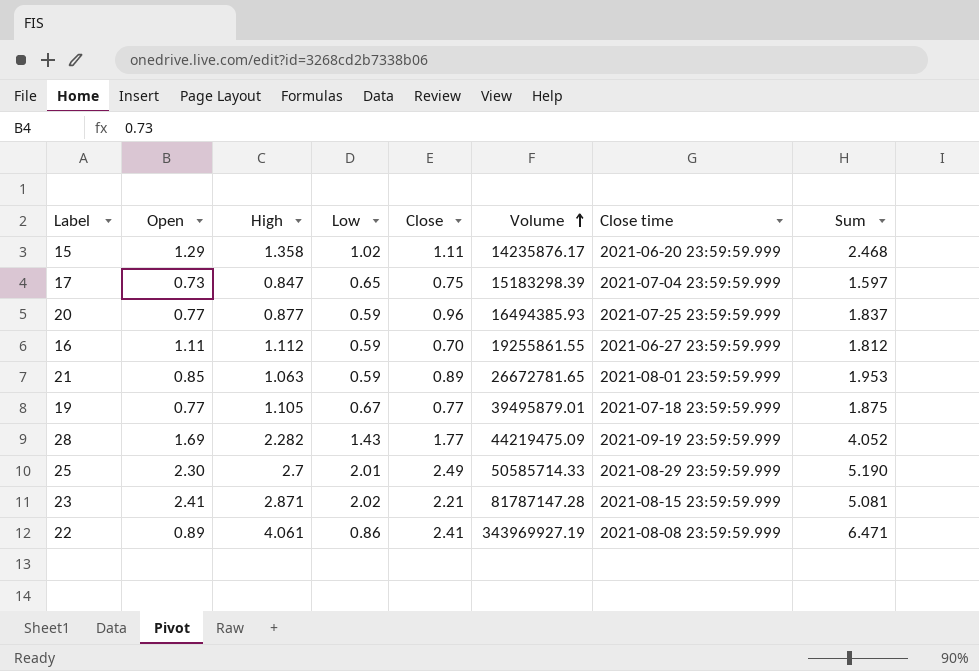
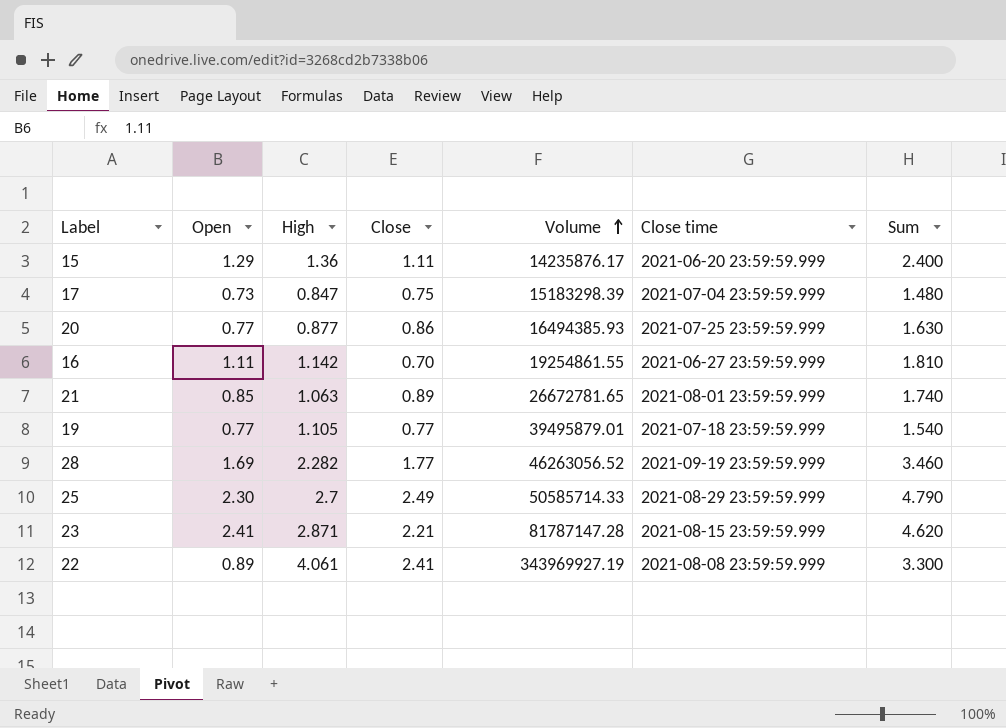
column Low | position: 4 -> none
column Sum | formula: [High] + [Close] -> [Open] + [Close]
15 | High: 1.358 -> 1.36
20 | Close: 0.96 -> 0.86
16 | High: 1.112 -> 1.142
16 | Volume: 19255861.55 -> 19254861.55
28 | Volume: 44219475.09 -> 46263056.52

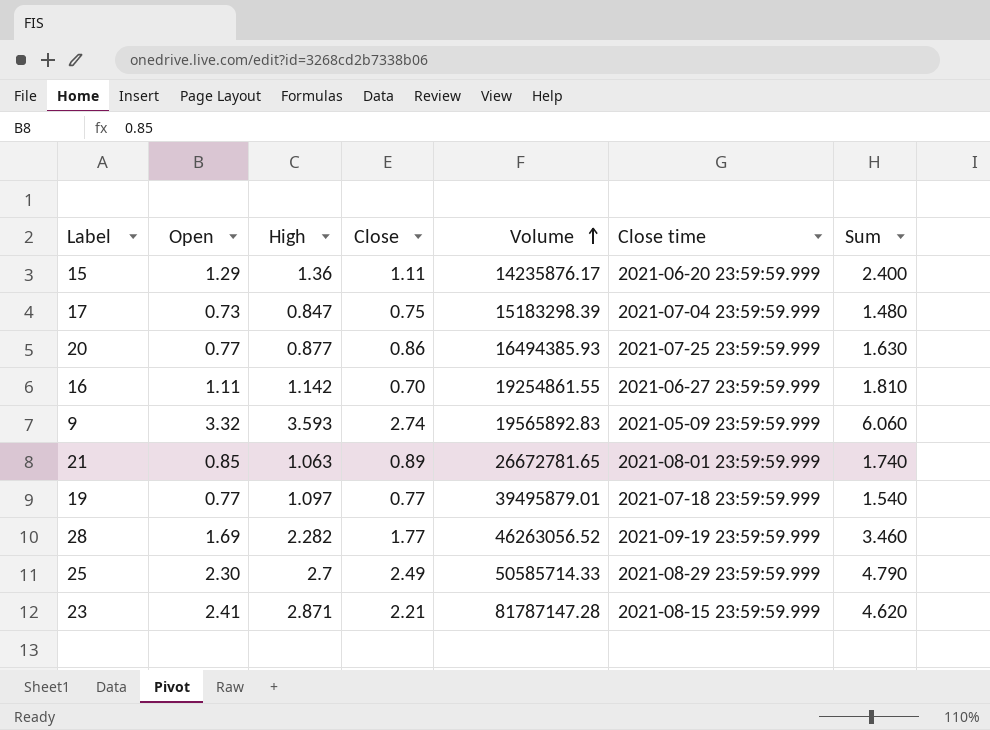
row 22: 0.89 | 4.061 | 2.41 | 343969927.19 | 2021-08-08 23:59:59.999 | 3.300 -> none
row 9: none -> 3.32 | 3.593 | 2.74 | 19565892.83 | 2021-05-09 23:59:59.999 | 6.060
19 | High: 1.105 -> 1.097

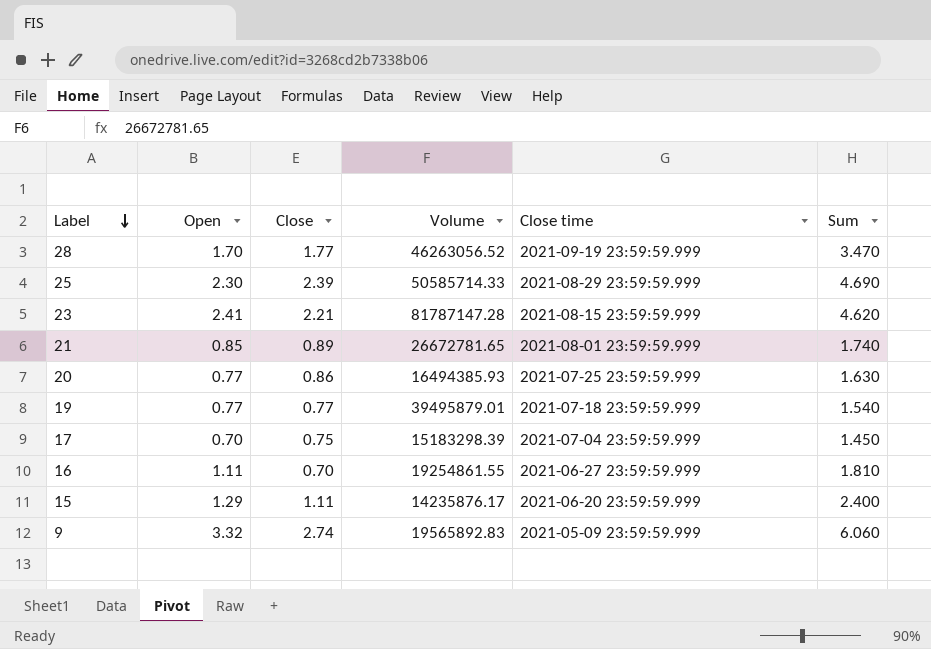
row order: Volume ascending -> Label descending
column High | position: 3 -> none
28 | Open: 1.69 -> 1.70
28 | Sum: 3.460 -> 3.470
25 | Close: 2.49 -> 2.39
25 | Sum: 4.790 -> 4.690
17 | Open: 0.73 -> 0.70
17 | Sum: 1.480 -> 1.450

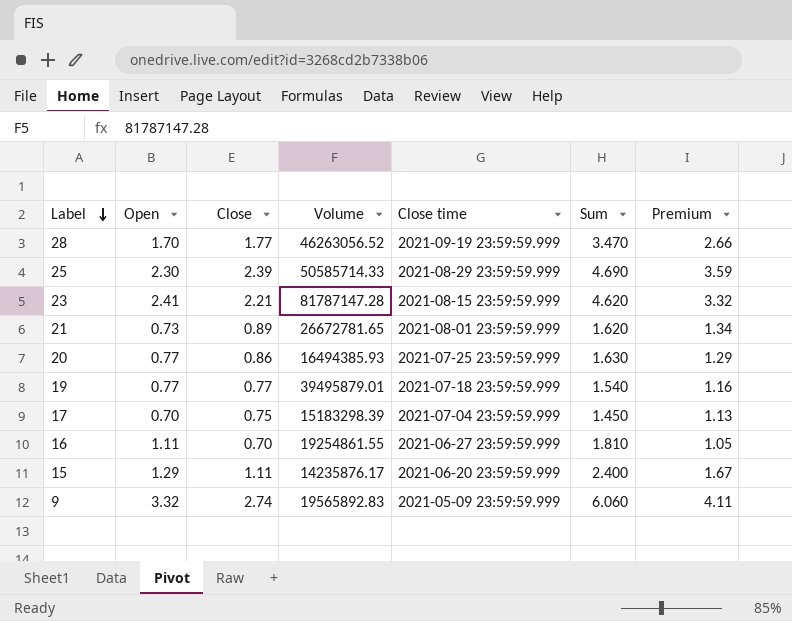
column Premium | formula: none -> [Close] * 1.5
21 | Open: 0.85 -> 0.73
21 | Sum: 1.740 -> 1.620

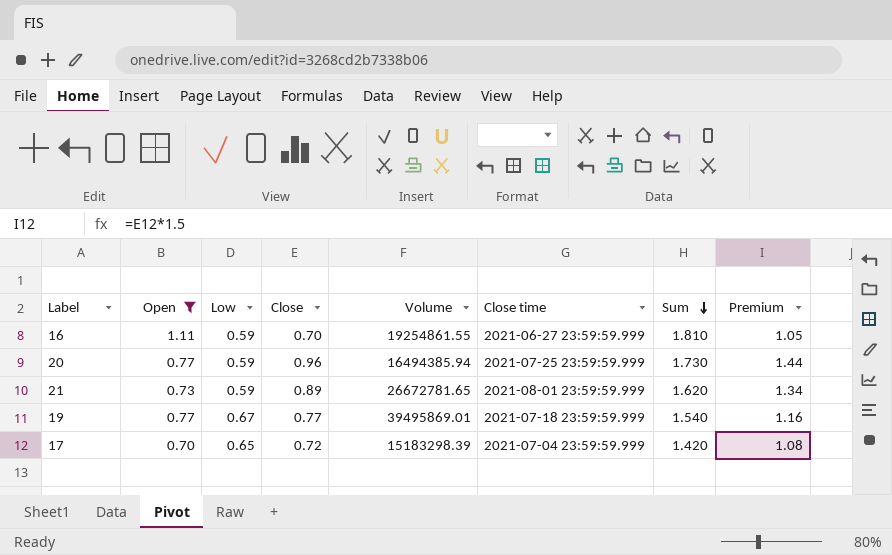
filter: none -> Open <= 1.11
row order: Label descending -> Sum descending
column Low | position: none -> 3
20 | Close: 0.86 -> 0.96
20 | Volume: 16494385.93 -> 16494385.94
20 | Sum: 1.630 -> 1.730
20 | Premium: 1.29 -> 1.44
19 | Volume: 39495879.01 -> 39495869.01
17 | Close: 0.75 -> 0.72
17 | Sum: 1.450 -> 1.420
17 | Premium: 1.13 -> 1.08

